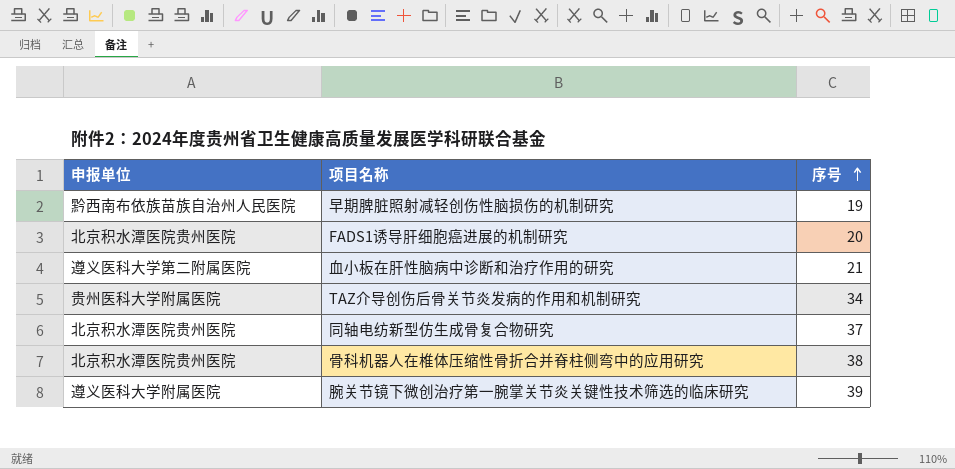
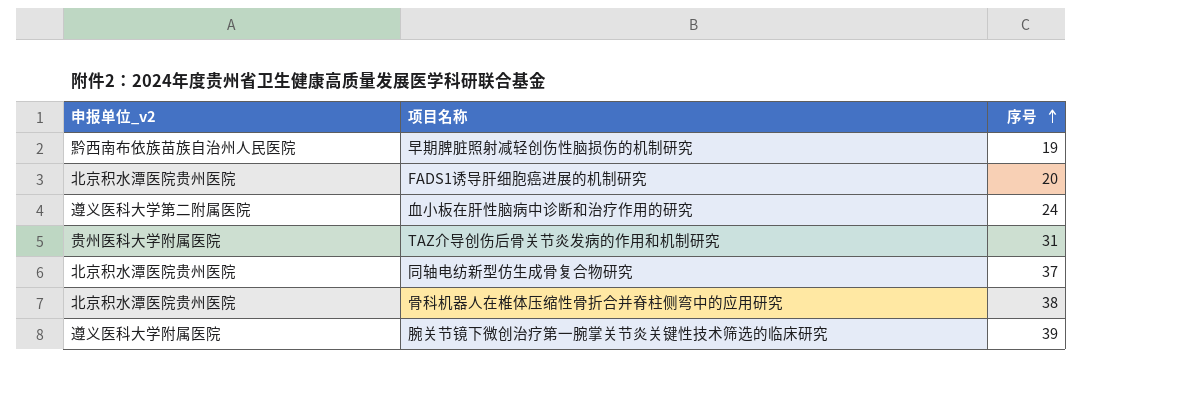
column name: 申报单位 -> 申报单位_v2
血小板在肝性脑病中诊断和治疗作用的研究 | 序号: 21 -> 24
TAZ介导创伤后骨关节炎发病的作用和机制研究 | 序号: 34 -> 31

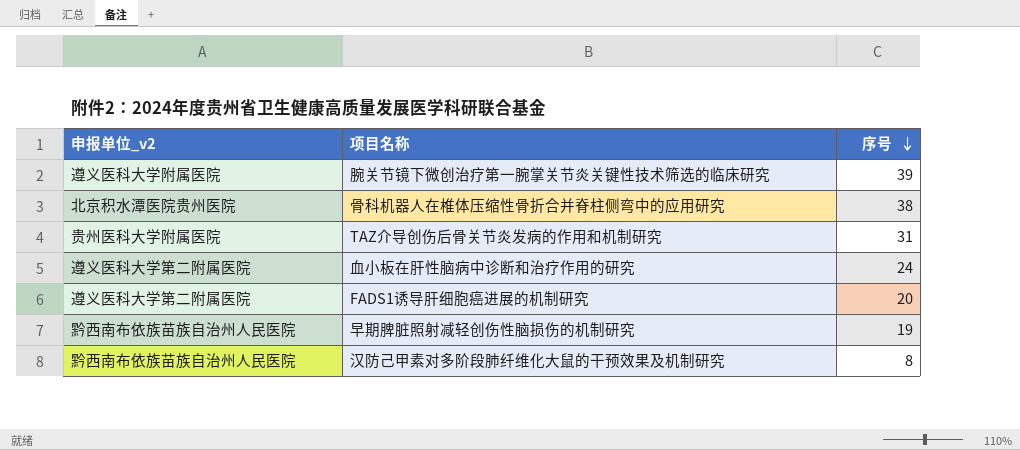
row order: 序号 ascending -> 序号 descending
row 同轴电纺新型仿生成骨复合物研究: 北京积水潭医院贵州医院 | 37 -> none
FADS1诱导肝细胞癌进展的机制研究 | 申报单位_v2: 北京积水潭医院贵州医院 -> 遵义医科大学第二附属医院
row 汉防己甲素对多阶段肺纤维化大鼠的干预效果及机制研究: none -> 黔西南布依族苗族自治州人民医院 | 8

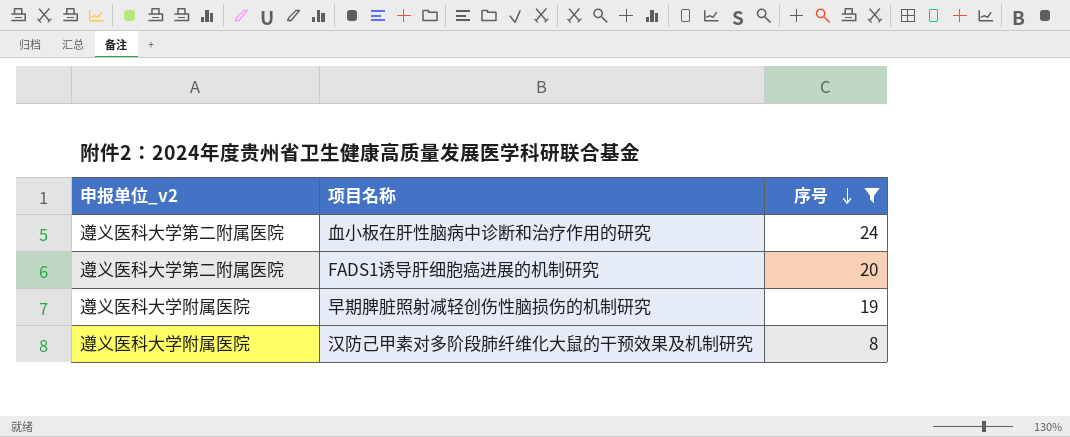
filter: none -> 序号 <= 24
早期脾脏照射减轻创伤性脑损伤的机制研究 | 申报单位_v2: 黔西南布依族苗族自治州人民医院 -> 遵义医科大学附属医院
汉防己甲素对多阶段肺纤维化大鼠的干预效果及机制研究 | 申报单位_v2: 黔西南布依族苗族自治州人民医院 -> 遵义医科大学附属医院

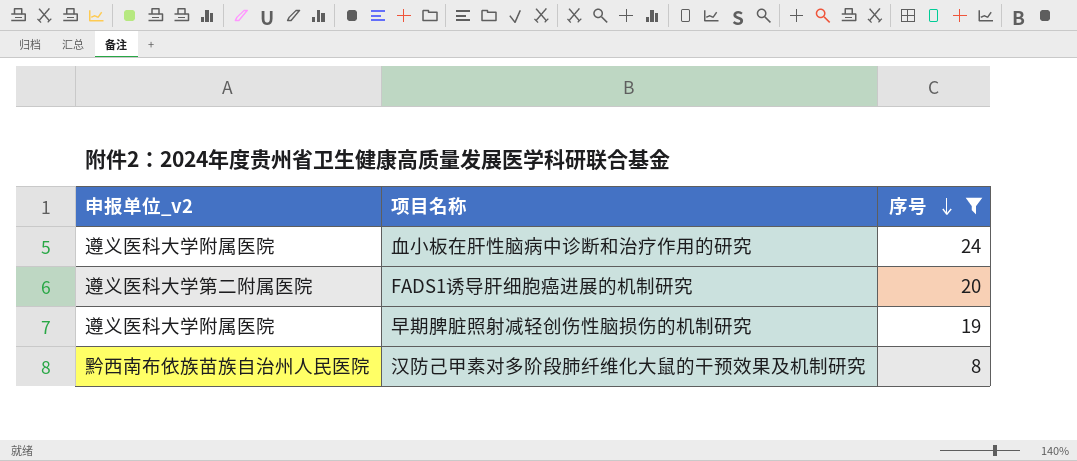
血小板在肝性脑病中诊断和治疗作用的研究 | 申报单位_v2: 遵义医科大学第二附属医院 -> 遵义医科大学附属医院
汉防己甲素对多阶段肺纤维化大鼠的干预效果及机制研究 | 申报单位_v2: 遵义医科大学附属医院 -> 黔西南布依族苗族自治州人民医院

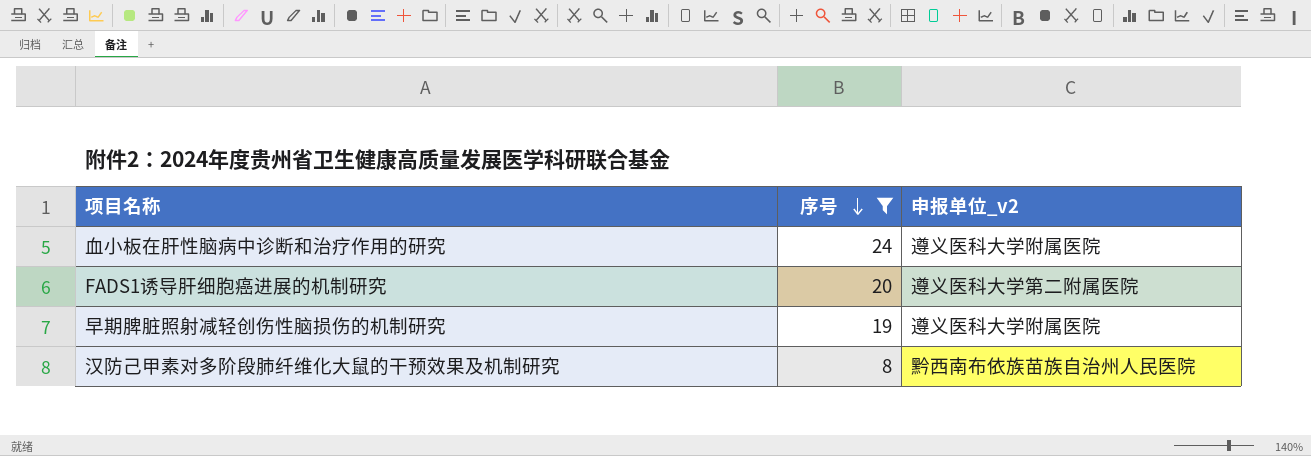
column 申报单位_v2 | position: 1 -> 3

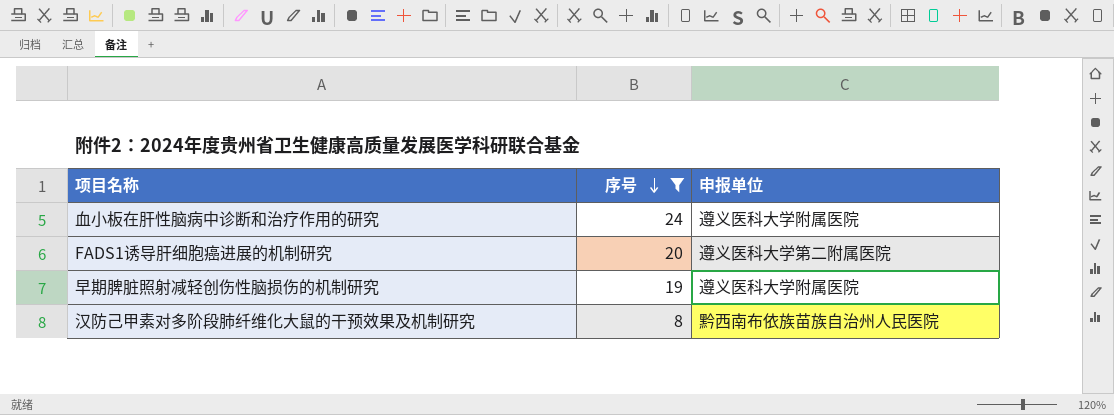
column name: 申报单位_v2 -> 申报单位

